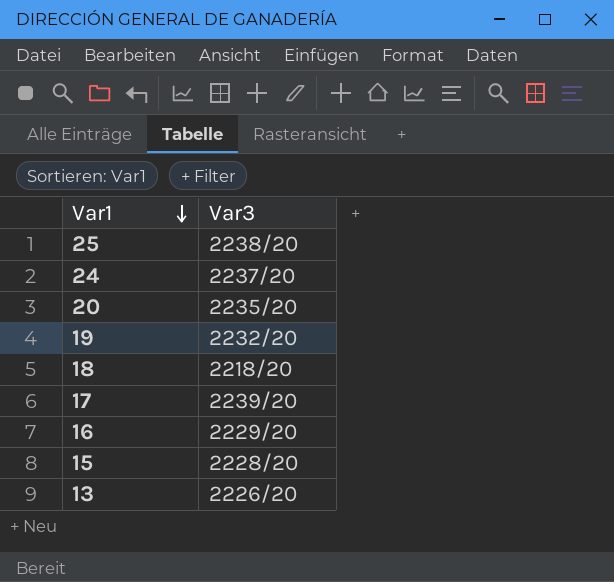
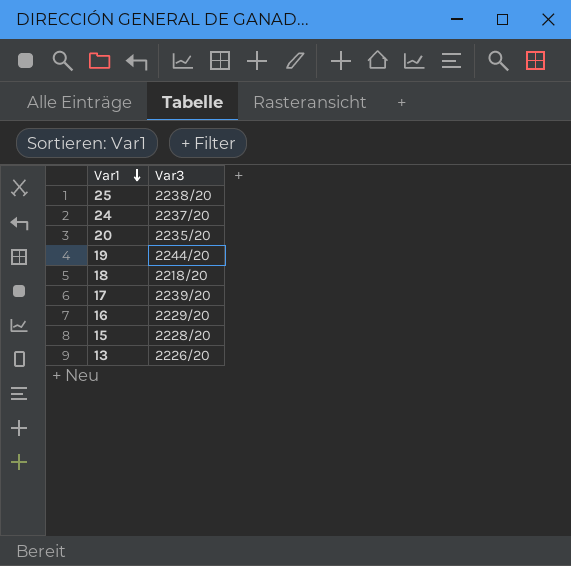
19 | Var3: 2232/20 -> 2244/20

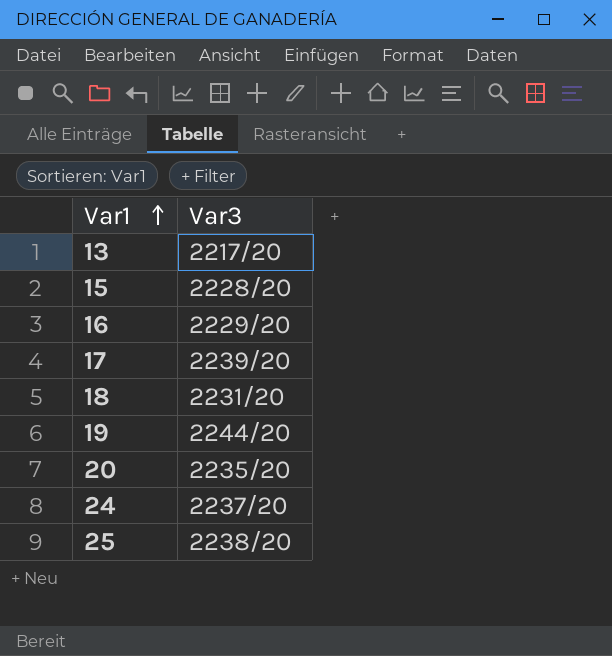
row order: Var1 descending -> Var1 ascending
13 | Var3: 2226/20 -> 2217/20
18 | Var3: 2218/20 -> 2231/20

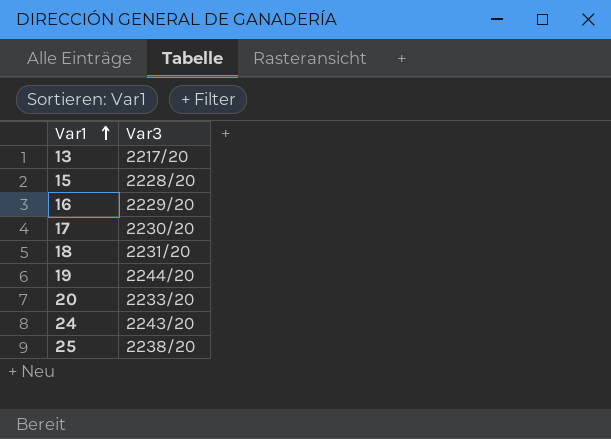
17 | Var3: 2239/20 -> 2230/20
20 | Var3: 2235/20 -> 2233/20
24 | Var3: 2237/20 -> 2243/20

